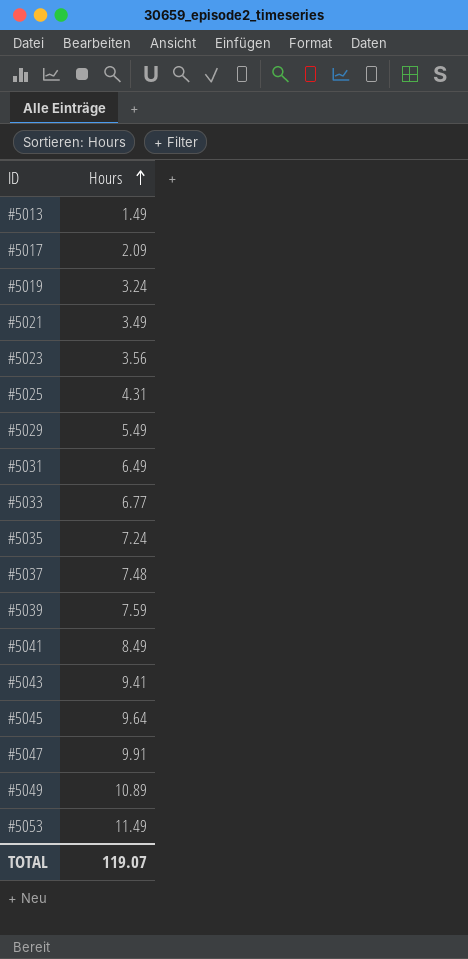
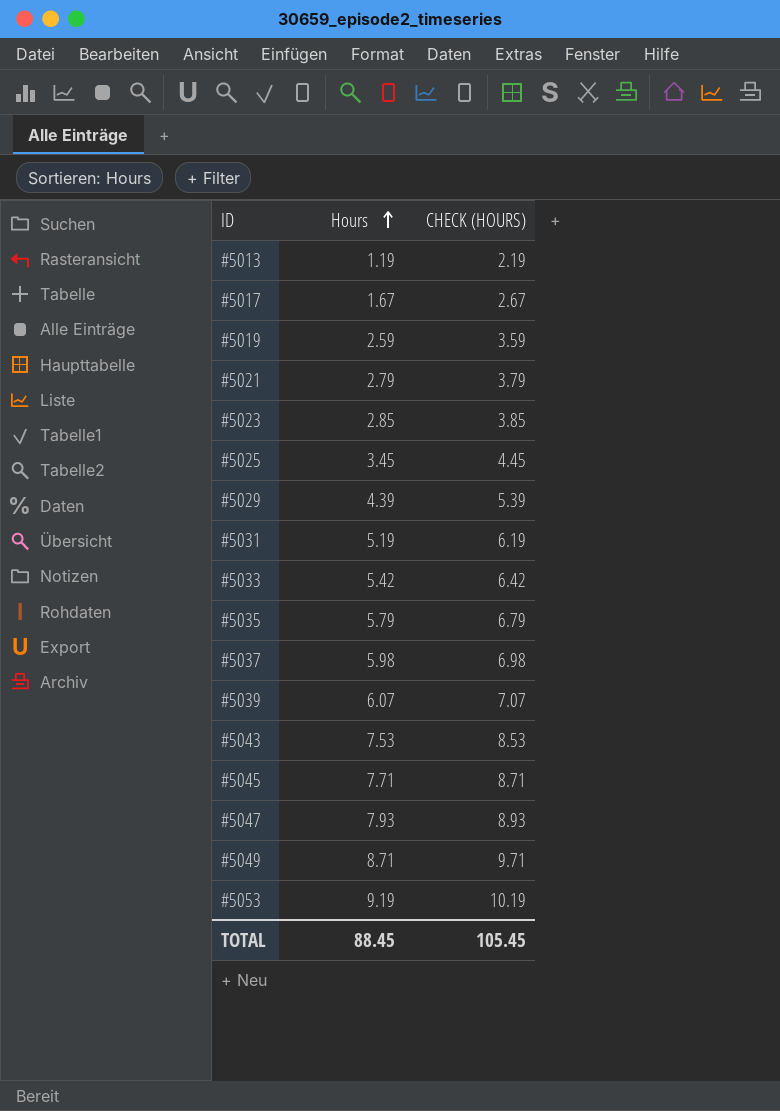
column CHECK (HOURS) | formula: none -> [Hours] + 1
row #5041: 8.49 -> none
#5013 | Hours: 1.49 -> 1.19
#5017 | Hours: 2.09 -> 1.67
#5019 | Hours: 3.24 -> 2.59
#5021 | Hours: 3.49 -> 2.79
#5023 | Hours: 3.56 -> 2.85
#5025 | Hours: 4.31 -> 3.45
#5029 | Hours: 5.49 -> 4.39
#5031 | Hours: 6.49 -> 5.19
#5033 | Hours: 6.77 -> 5.42
#5035 | Hours: 7.24 -> 5.79
#5037 | Hours: 7.48 -> 5.98
#5039 | Hours: 7.59 -> 6.07
#5043 | Hours: 9.41 -> 7.53
#5045 | Hours: 9.64 -> 7.71
#5047 | Hours: 9.91 -> 7.93
#5049 | Hours: 10.89 -> 8.71
#5053 | Hours: 11.49 -> 9.19
TOTAL | Hours: 119.07 -> 88.45

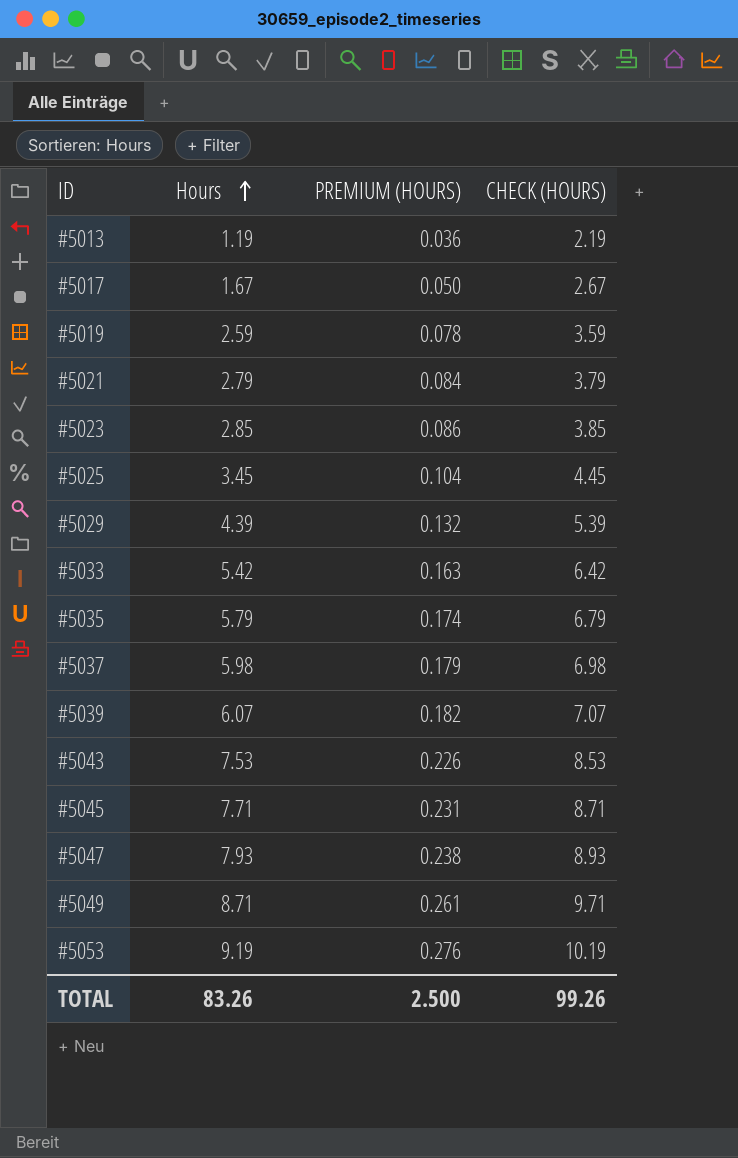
column PREMIUM (HOURS) | formula: none -> [Hours] * 0.03
row #5031: 5.19 | 6.19 -> none
TOTAL | Hours: 88.45 -> 83.26
TOTAL | CHECK (HOURS): 105.45 -> 99.26

